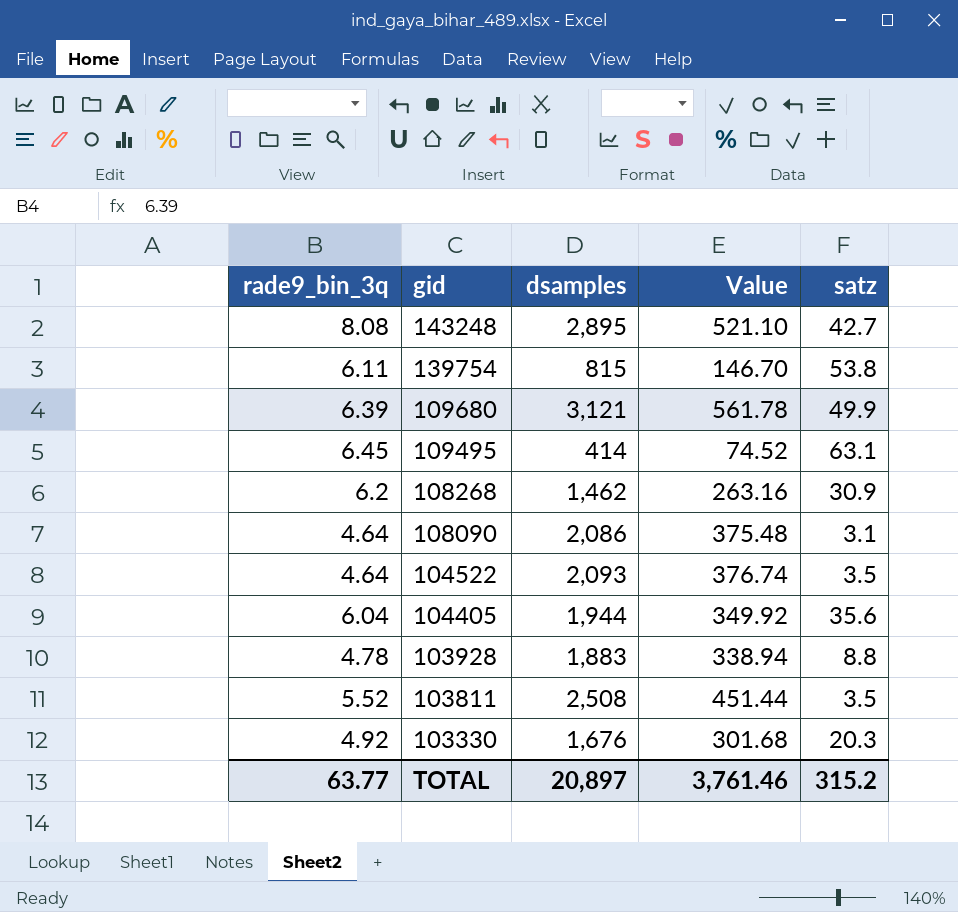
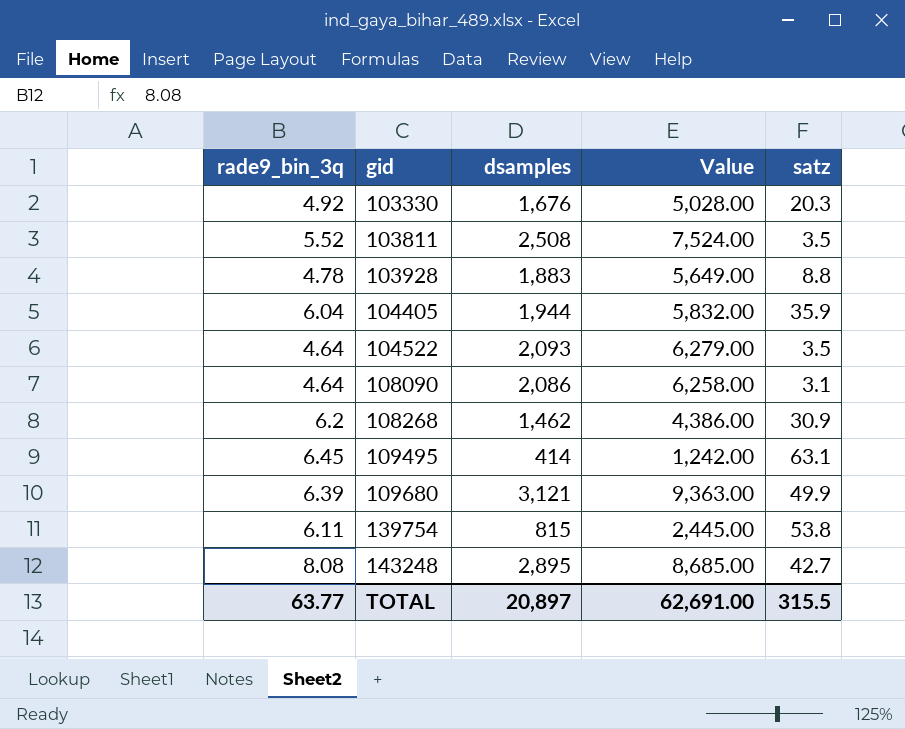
row order: gid descending -> gid ascending
column Value | formula: [dsamples] * 0.18 -> [dsamples] * 3
104405 | satz: 35.6 -> 35.9
TOTAL | Value: 3,761.46 -> 62,691.00
TOTAL | satz: 315.2 -> 315.5

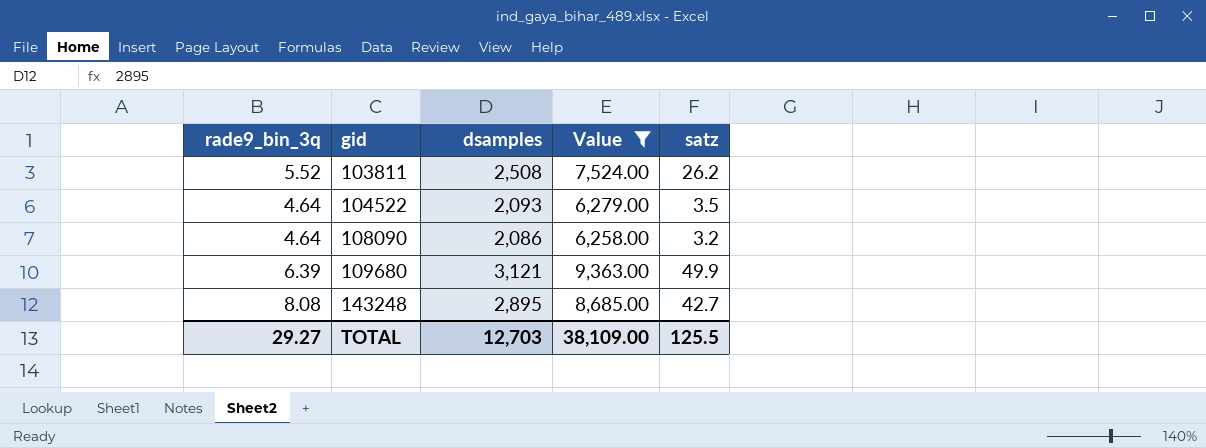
filter: none -> Value >= 6,258.00
103811 | satz: 3.5 -> 26.2
108090 | satz: 3.1 -> 3.2
TOTAL | rade9_bin_3q: 63.77 -> 29.27
TOTAL | dsamples: 20,897 -> 12,703
TOTAL | Value: 62,691.00 -> 38,109.00
TOTAL | satz: 315.5 -> 125.5

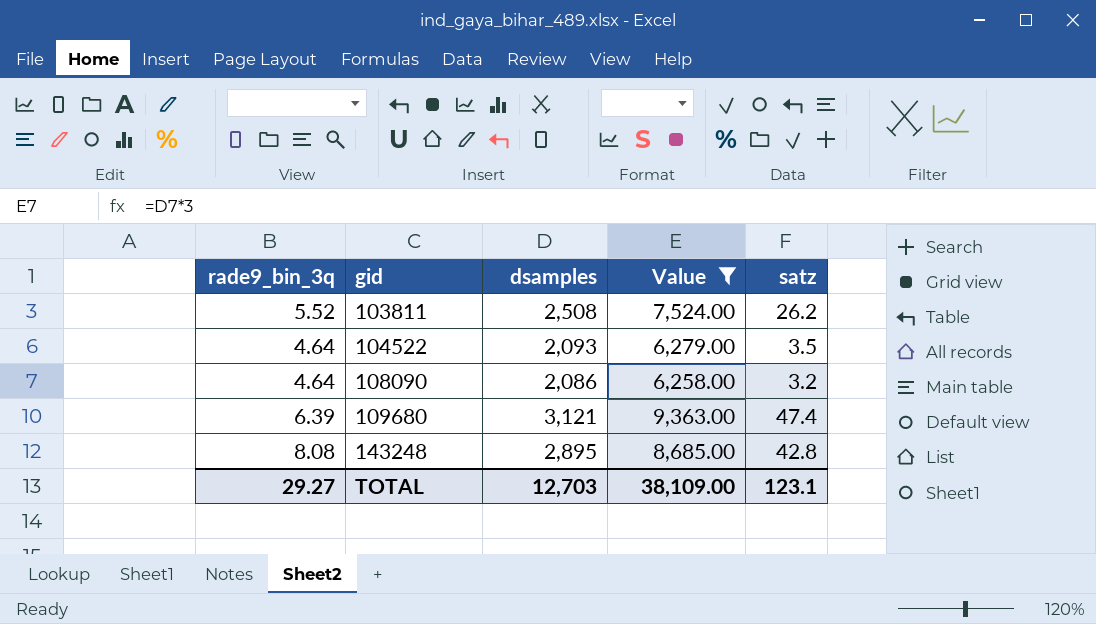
109680 | satz: 49.9 -> 47.4
143248 | satz: 42.7 -> 42.8
TOTAL | satz: 125.5 -> 123.1

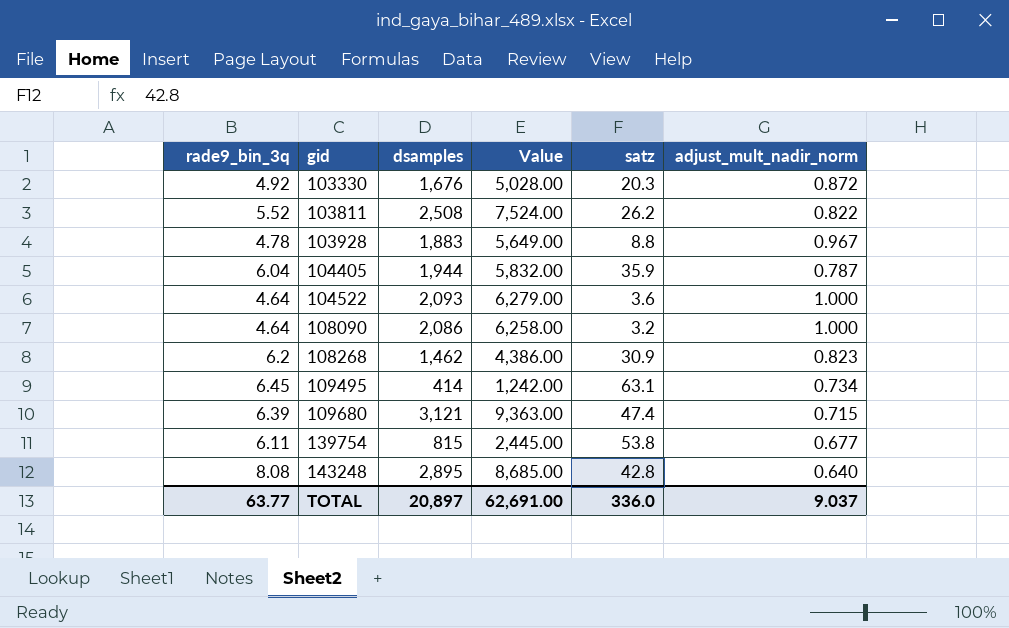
filter: Value >= 6,258.00 -> none
column adjust_mult_nadir_norm | position: none -> 6
104522 | satz: 3.5 -> 3.6
TOTAL | rade9_bin_3q: 29.27 -> 63.77
TOTAL | dsamples: 12,703 -> 20,897
TOTAL | Value: 38,109.00 -> 62,691.00
TOTAL | satz: 123.1 -> 336.0

